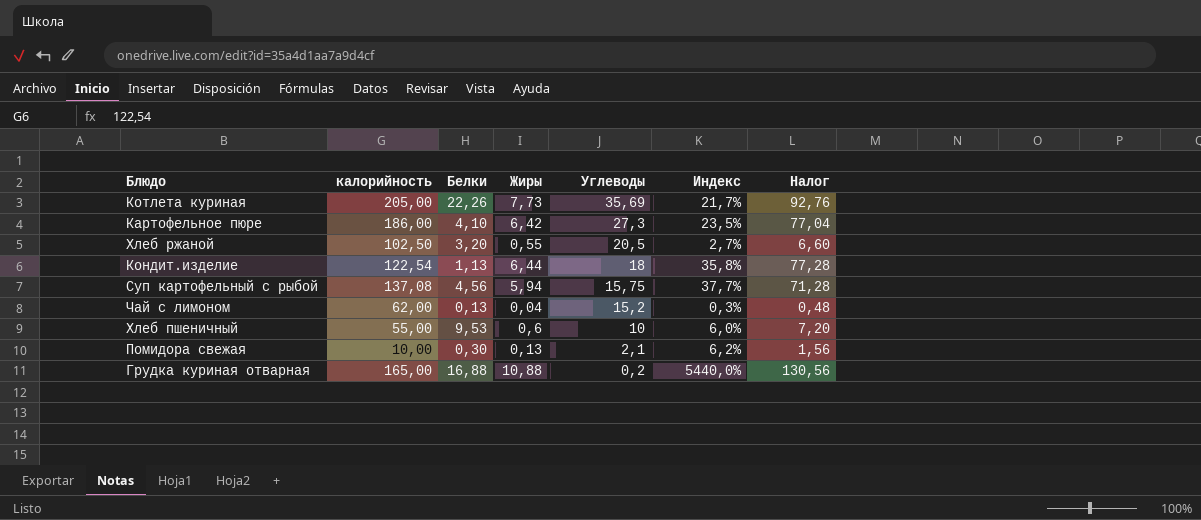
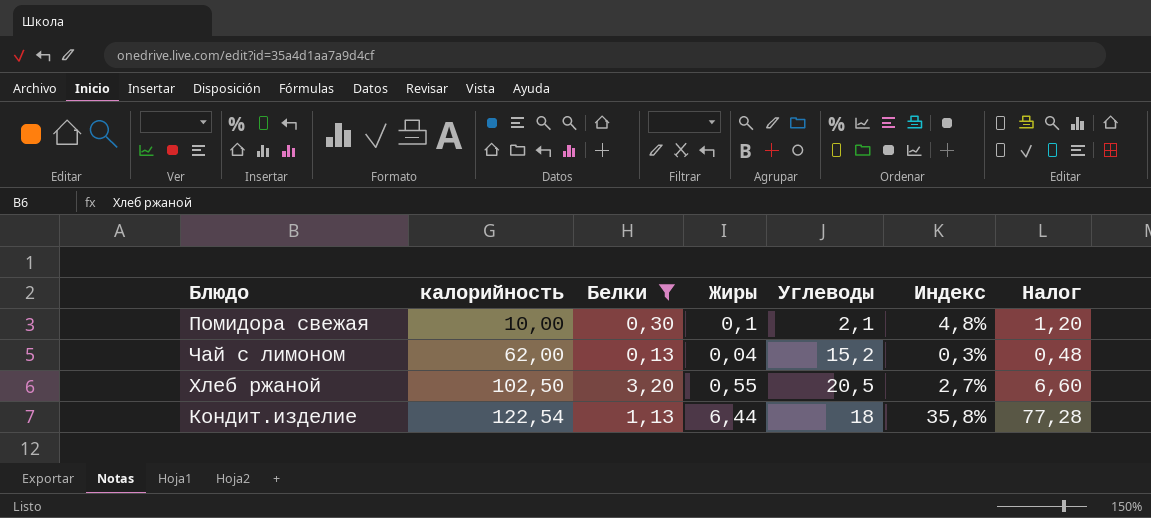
filter: none -> Белки <= 3,20
row order: Углеводы descending -> калорийность ascending
Помидора свежая | Жиры: 0,13 -> 0,1
Помидора свежая | Индекс: 6,2% -> 4,8%
Помидора свежая | Налог: 1,56 -> 1,20

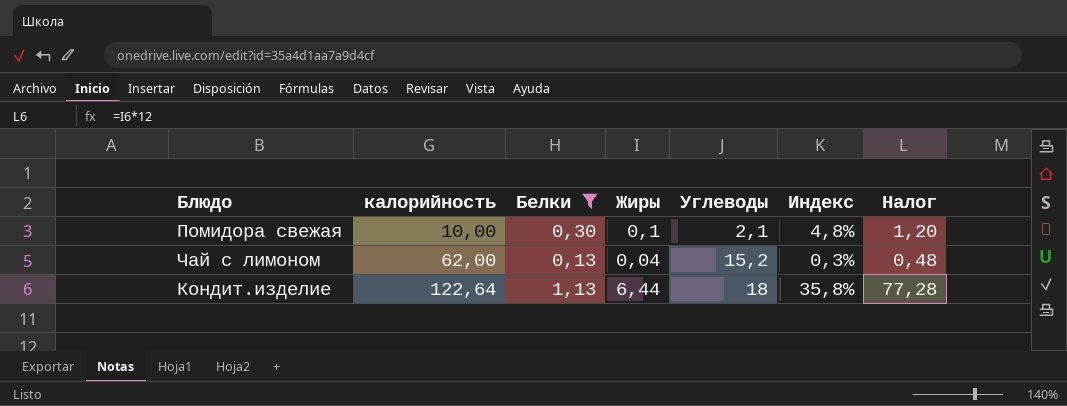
row Хлеб ржаной: 102,50 | 3,20 | 0,55 | 20,5 | 2,7% | 6,60 -> none
Кондит.изделие | калорийность: 122,54 -> 122,64

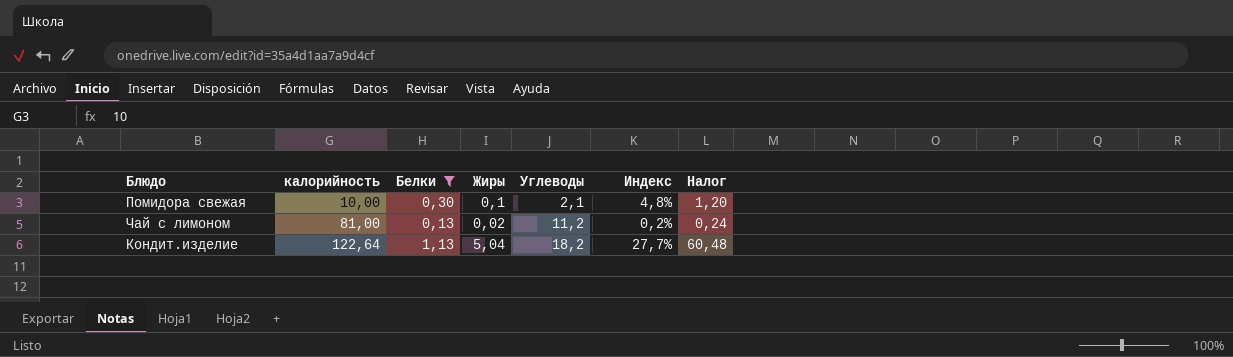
Чай с лимоном | калорийность: 62,00 -> 81,00
Чай с лимоном | Жиры: 0,04 -> 0,02
Чай с лимоном | Углеводы: 15,2 -> 11,2
Чай с лимоном | Индекс: 0,3% -> 0,2%
Чай с лимоном | Налог: 0,48 -> 0,24
Кондит.изделие | Жиры: 6,44 -> 5,04
Кондит.изделие | Углеводы: 18 -> 18,2
Кондит.изделие | Индекс: 35,8% -> 27,7%
Кондит.изделие | Налог: 77,28 -> 60,48

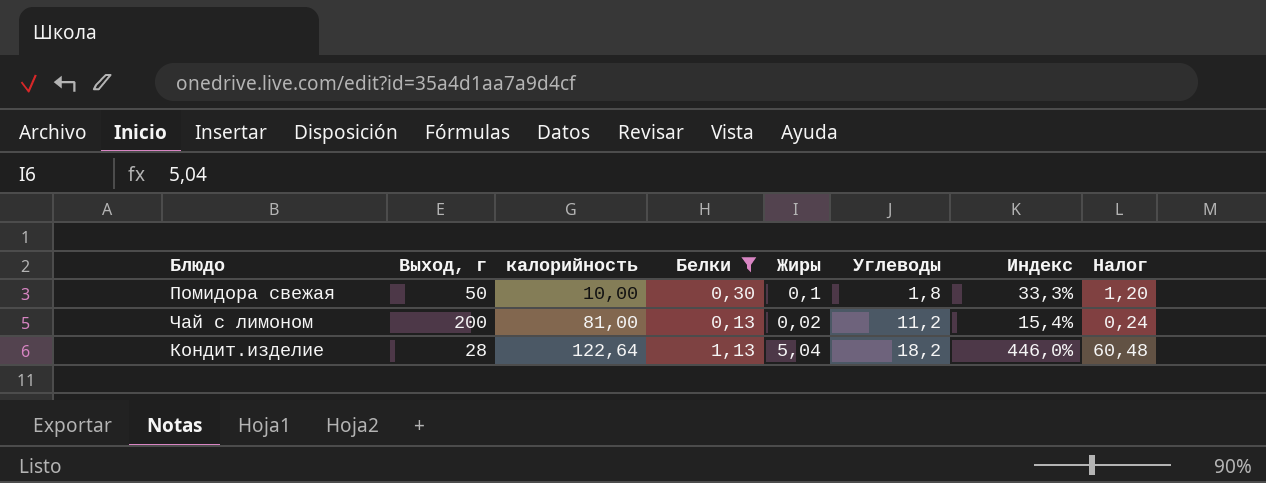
column Выход, г | position: none -> 2
column Индекс | formula: [Жиры] / [Углеводы] -> [Жиры] / [Белки]
Помидора свежая | Углеводы: 2,1 -> 1,8

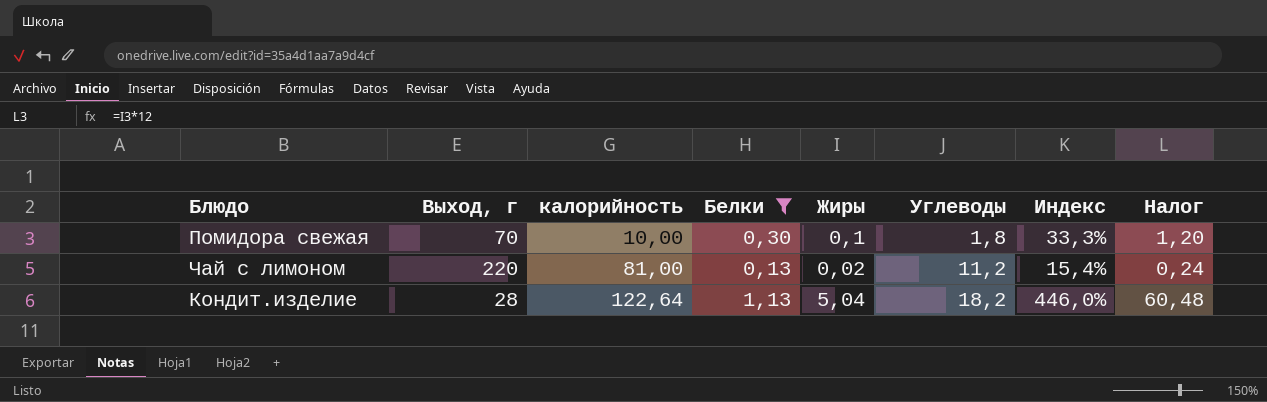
Помидора свежая | Выход, г: 50 -> 70
Чай с лимоном | Выход, г: 200 -> 220

